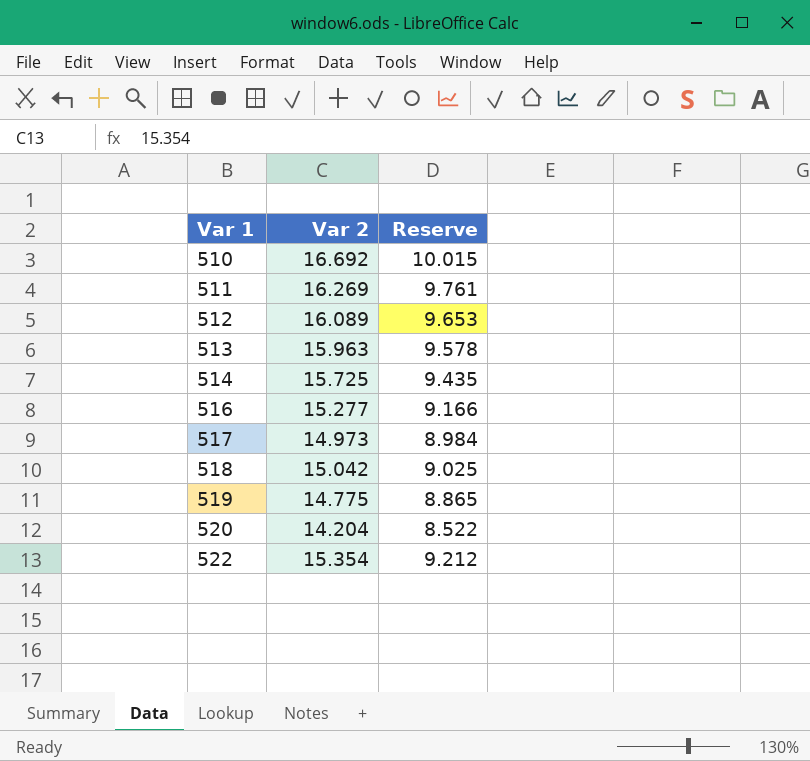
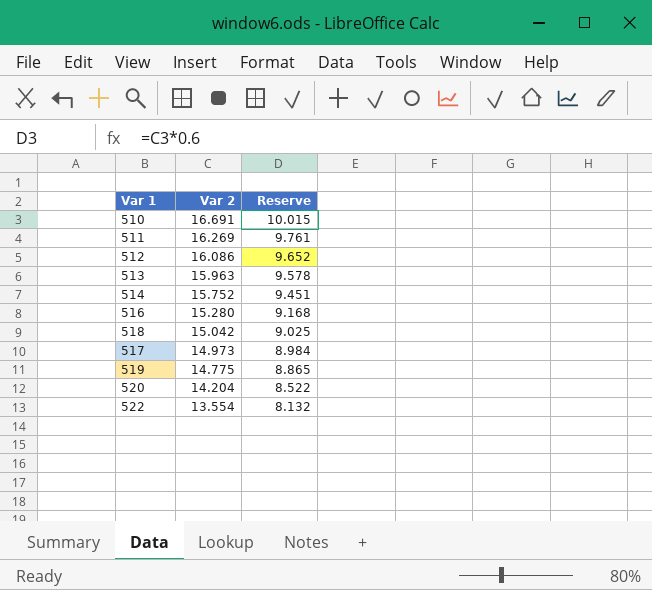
row order: Var 1 ascending -> Var 2 descending
510 | Var 2: 16.692 -> 16.691
512 | Var 2: 16.089 -> 16.086
512 | Reserve: 9.653 -> 9.652
514 | Var 2: 15.725 -> 15.752
514 | Reserve: 9.435 -> 9.451
516 | Var 2: 15.277 -> 15.280
516 | Reserve: 9.166 -> 9.168
522 | Var 2: 15.354 -> 13.554
522 | Reserve: 9.212 -> 8.132

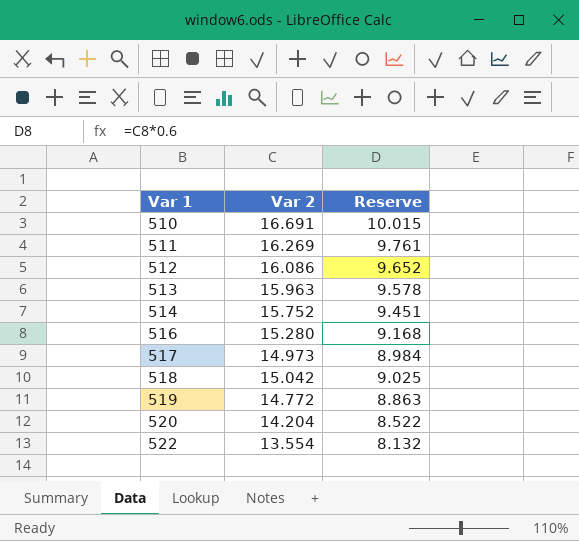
row order: Var 2 descending -> Var 1 ascending
519 | Var 2: 14.775 -> 14.772
519 | Reserve: 8.865 -> 8.863

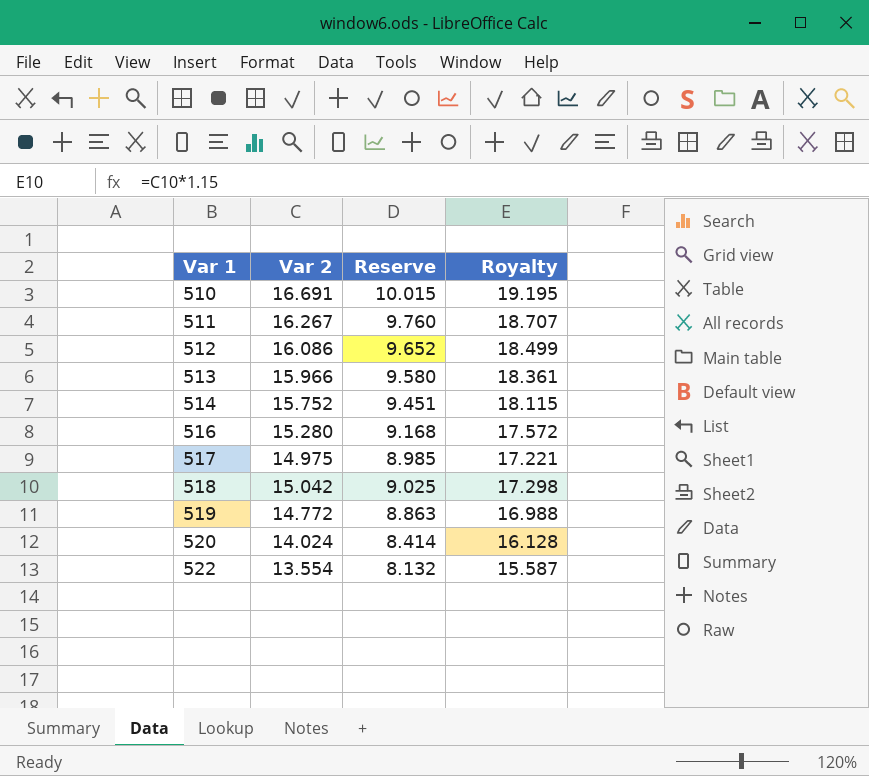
column Royalty | formula: none -> [Var 2] * 1.15
511 | Var 2: 16.269 -> 16.267
511 | Reserve: 9.761 -> 9.760
513 | Var 2: 15.963 -> 15.966
513 | Reserve: 9.578 -> 9.580
517 | Var 2: 14.973 -> 14.975
517 | Reserve: 8.984 -> 8.985
520 | Var 2: 14.204 -> 14.024
520 | Reserve: 8.522 -> 8.414

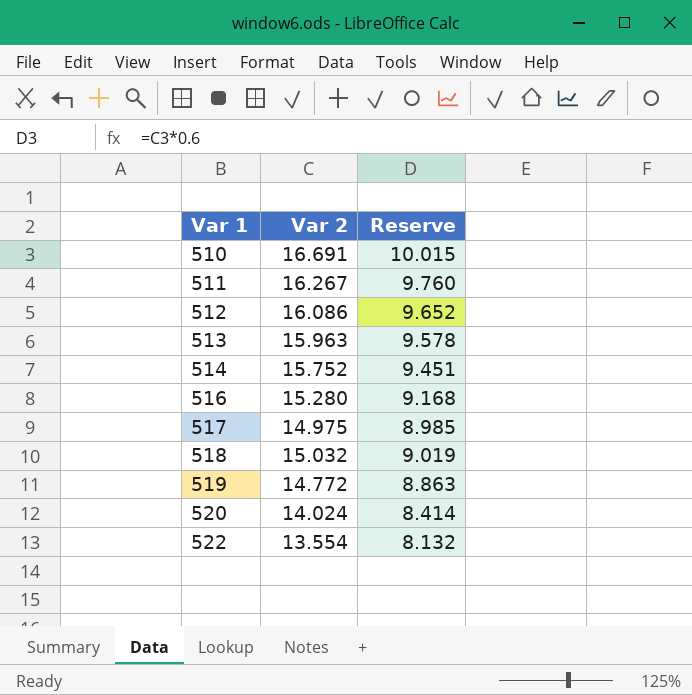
column Royalty | formula: [Var 2] * 1.15 -> none
513 | Var 2: 15.966 -> 15.963
513 | Reserve: 9.580 -> 9.578
518 | Var 2: 15.042 -> 15.032
518 | Reserve: 9.025 -> 9.019

